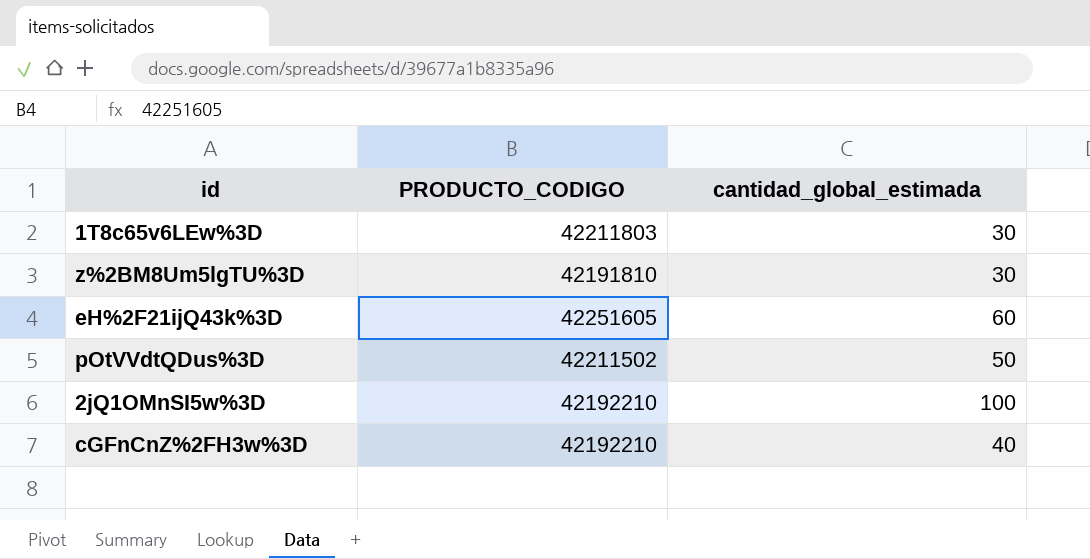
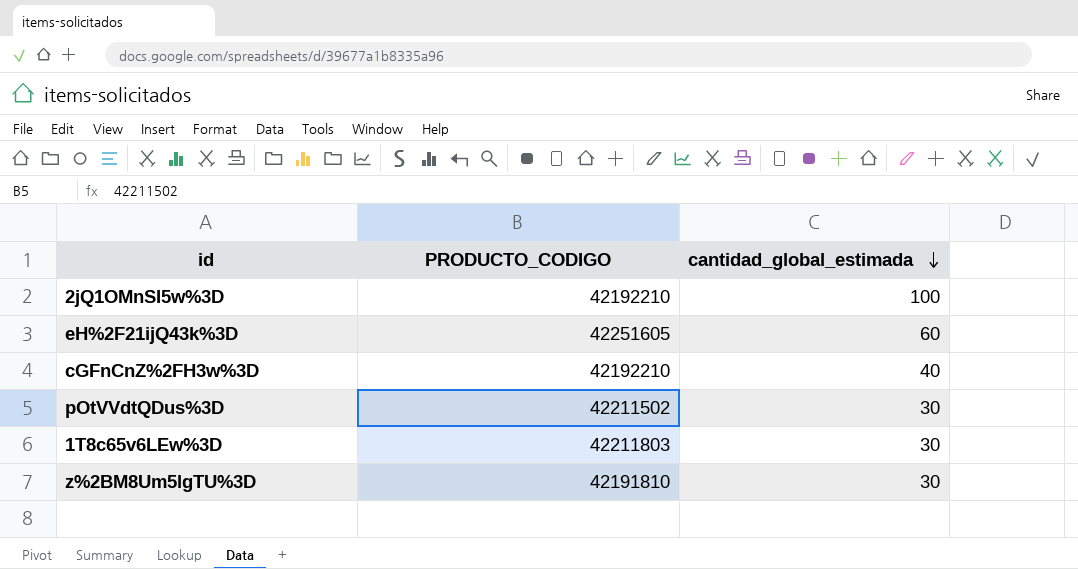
row order: none -> cantidad_global_estimada descending
pOtVVdtQDus%3D | cantidad_global_estimada: 50 -> 30

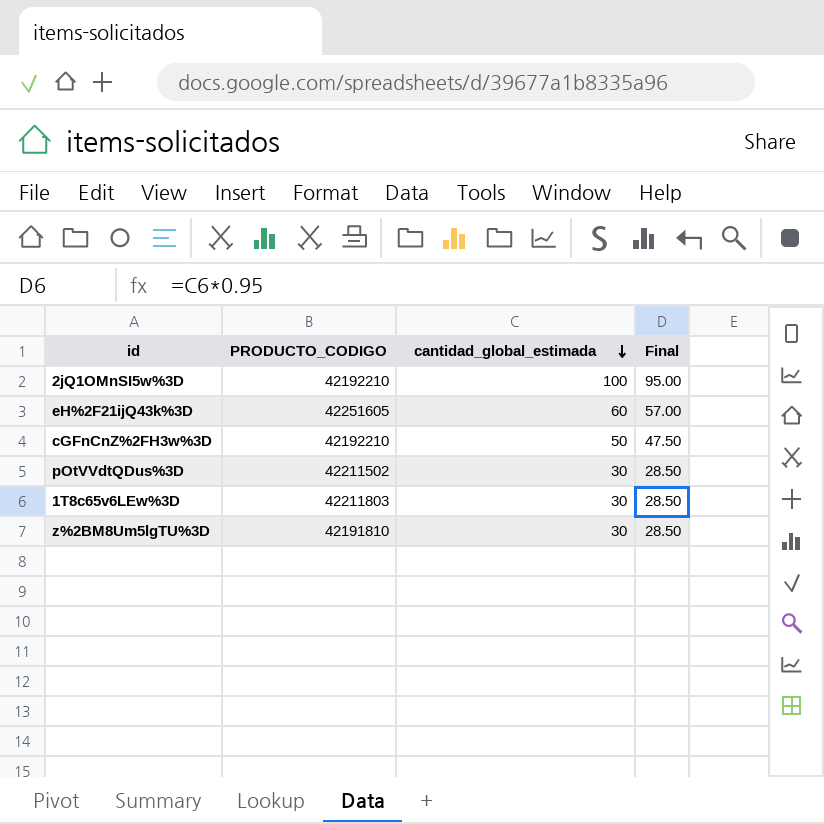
column Final | formula: none -> [cantidad_global_estimada] * 0.95
cGFnCnZ%2FH3w%3D | cantidad_global_estimada: 40 -> 50

